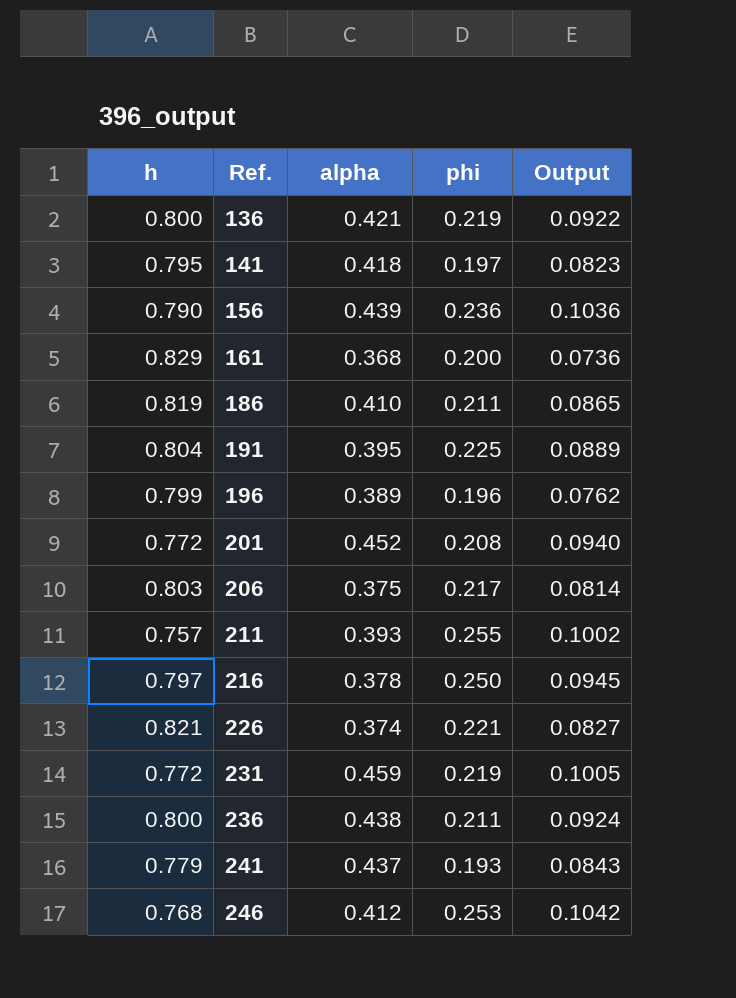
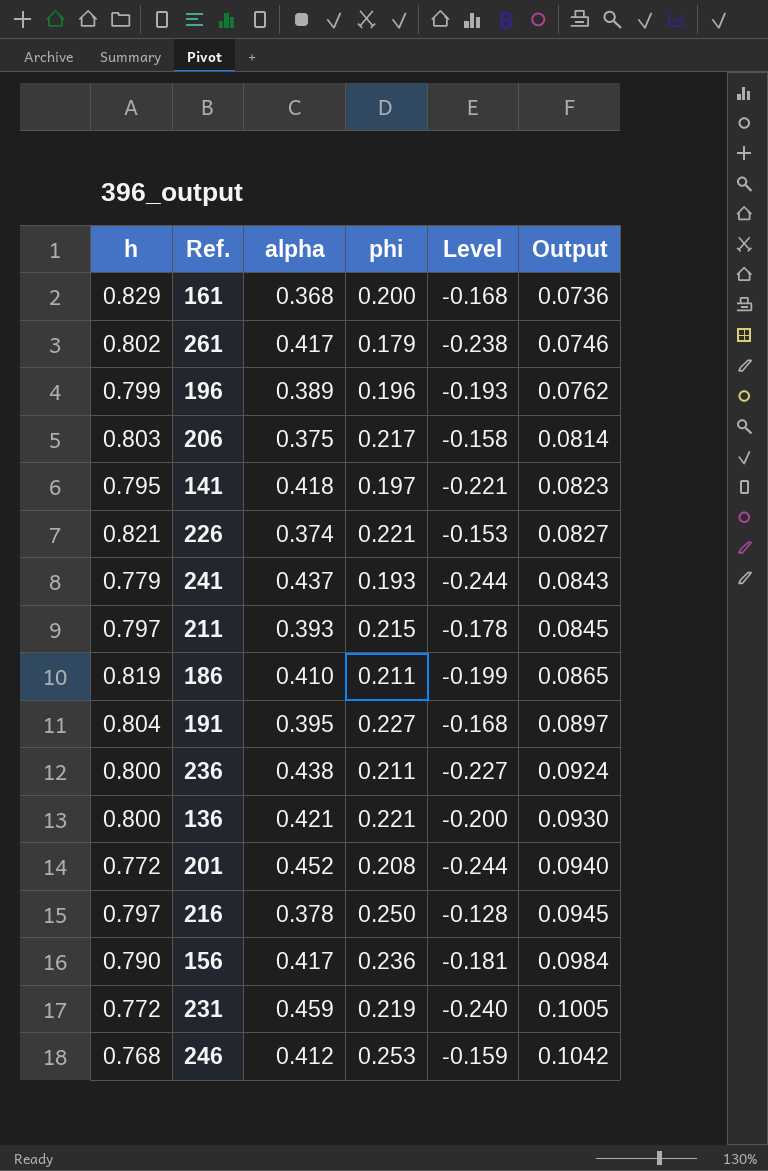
row order: Ref. ascending -> Output ascending
column Level | formula: none -> [phi] - [alpha]
row 261: none -> 0.802 | 0.417 | 0.179 | -0.238 | 0.0746
211 | h: 0.757 -> 0.797
211 | phi: 0.255 -> 0.215
211 | Output: 0.1002 -> 0.0845
191 | phi: 0.225 -> 0.227
191 | Output: 0.0889 -> 0.0897
136 | phi: 0.219 -> 0.221
136 | Output: 0.0922 -> 0.0930
156 | alpha: 0.439 -> 0.417
156 | Output: 0.1036 -> 0.0984

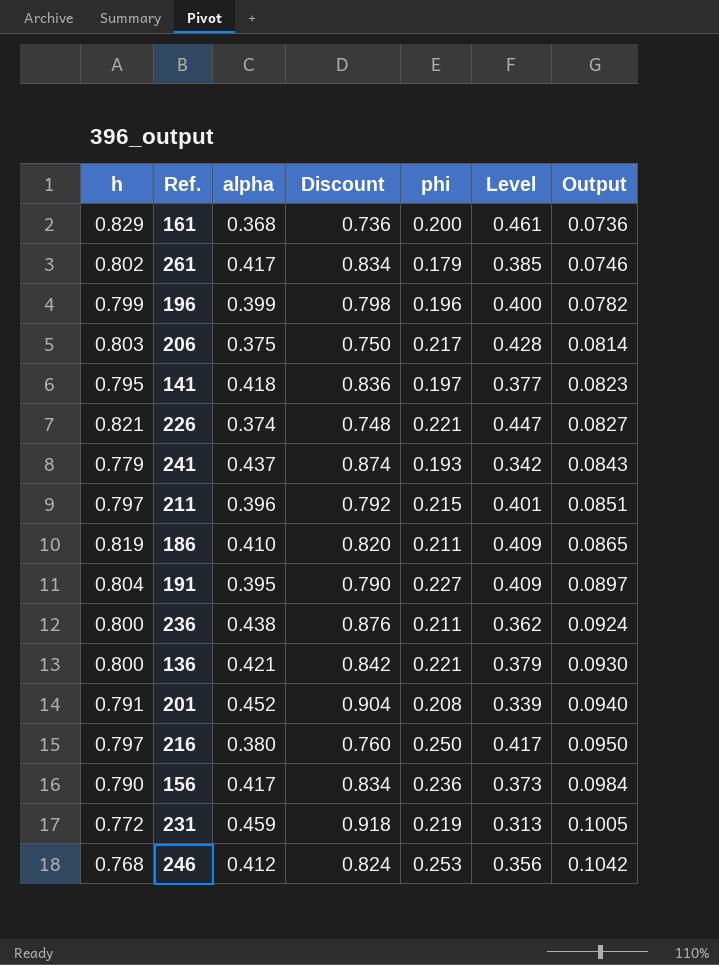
column Discount | formula: none -> [alpha] * 2
column Level | formula: [phi] - [alpha] -> [h] - [alpha]
196 | alpha: 0.389 -> 0.399
196 | Output: 0.0762 -> 0.0782
211 | alpha: 0.393 -> 0.396
211 | Output: 0.0845 -> 0.0851
201 | h: 0.772 -> 0.791
216 | alpha: 0.378 -> 0.380
216 | Output: 0.0945 -> 0.0950

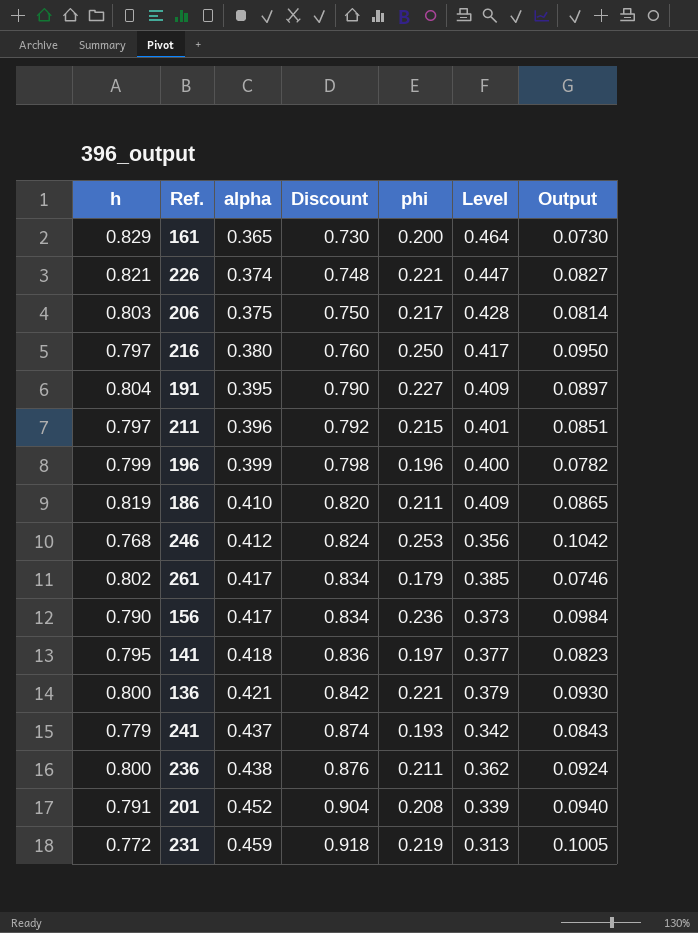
row order: Output ascending -> alpha ascending
161 | alpha: 0.368 -> 0.365
161 | Discount: 0.736 -> 0.730
161 | Level: 0.461 -> 0.464
161 | Output: 0.0736 -> 0.0730

